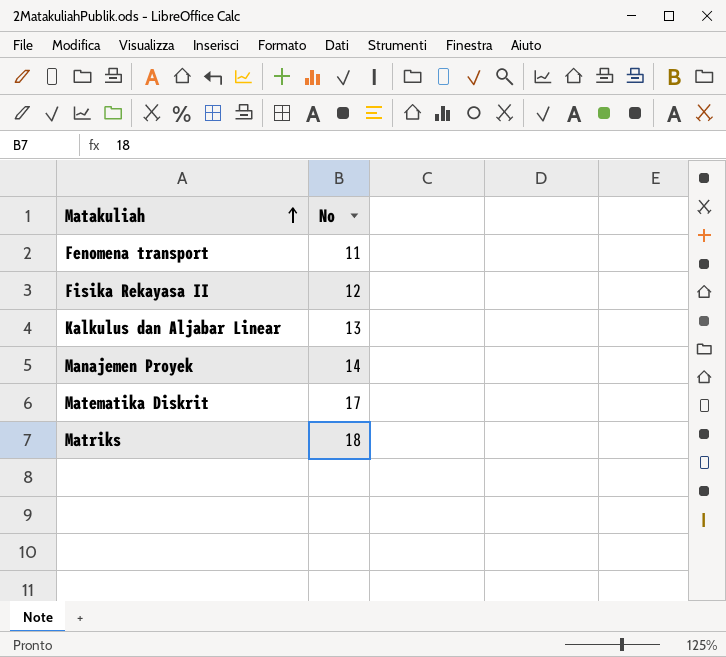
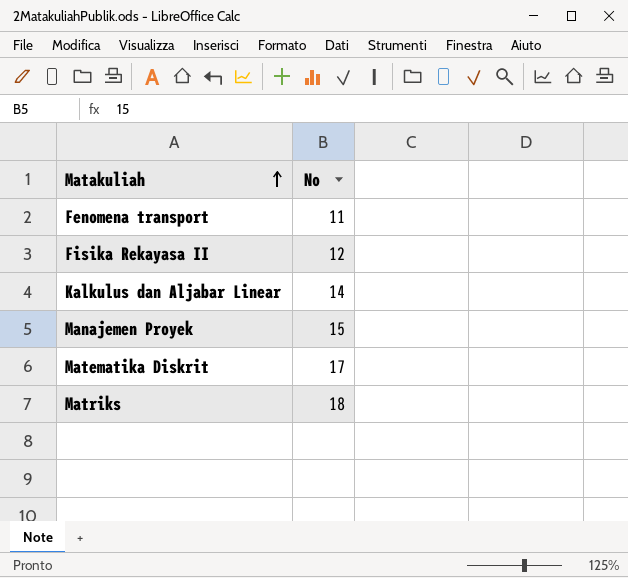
Kalkulus dan Aljabar Linear | No: 13 -> 14
Manajemen Proyek | No: 14 -> 15

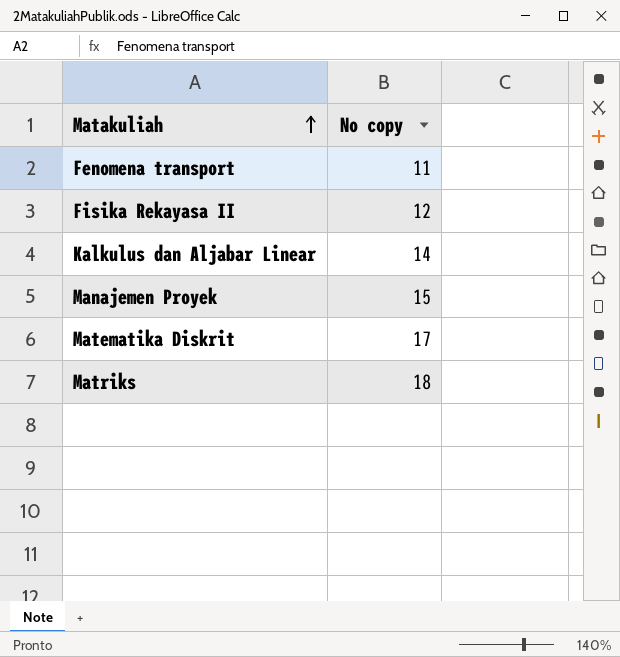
column name: No -> No copy

